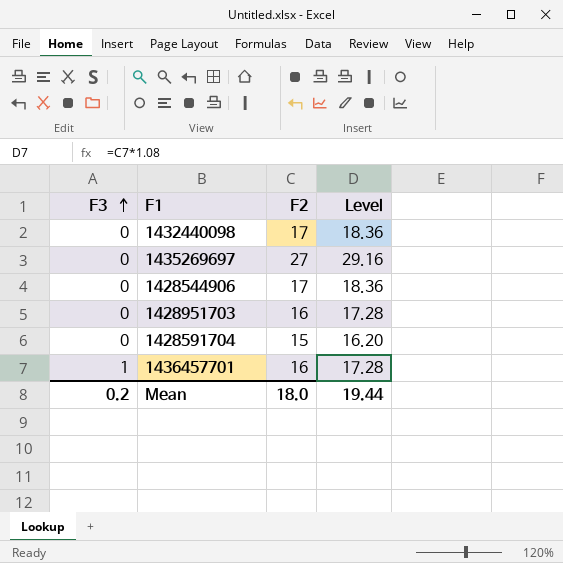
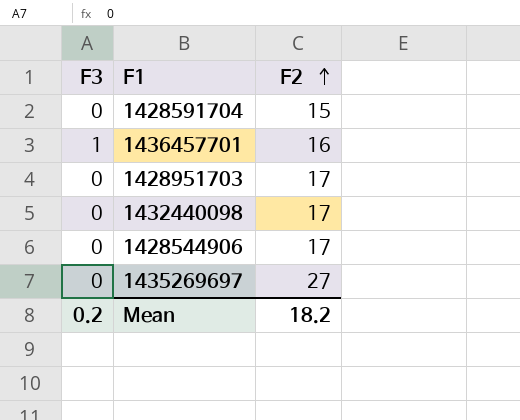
row order: F3 ascending -> F2 ascending
column Level | formula: [F2] * 1.08 -> none
1428951703 | F2: 16 -> 17
Mean | F2: 18.0 -> 18.2

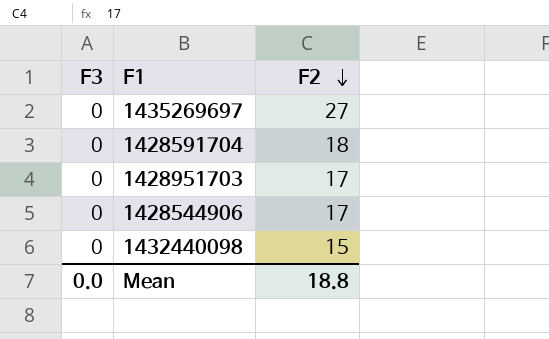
row order: F2 ascending -> F2 descending
row 1436457701: 1 | 16 -> none
1428591704 | F2: 15 -> 18
1432440098 | F2: 17 -> 15
Mean | F3: 0.2 -> 0.0
Mean | F2: 18.2 -> 18.8

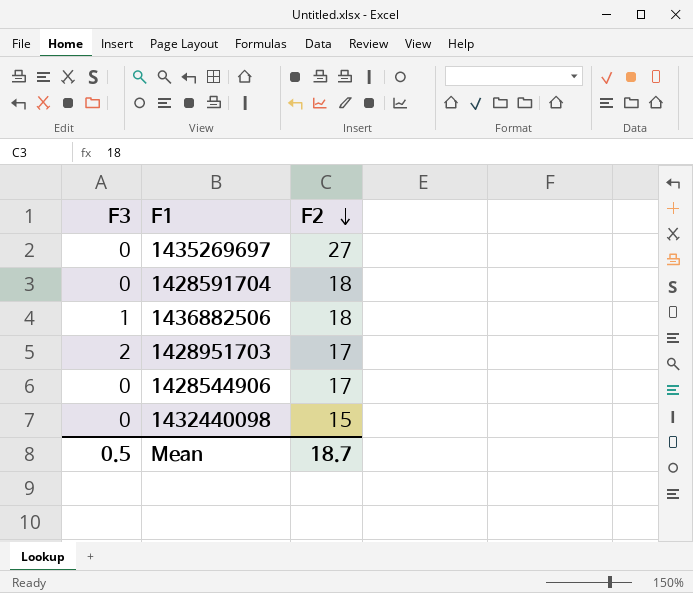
row 1436882506: none -> 1 | 18
1428951703 | F3: 0 -> 2
Mean | F3: 0.0 -> 0.5
Mean | F2: 18.8 -> 18.7

